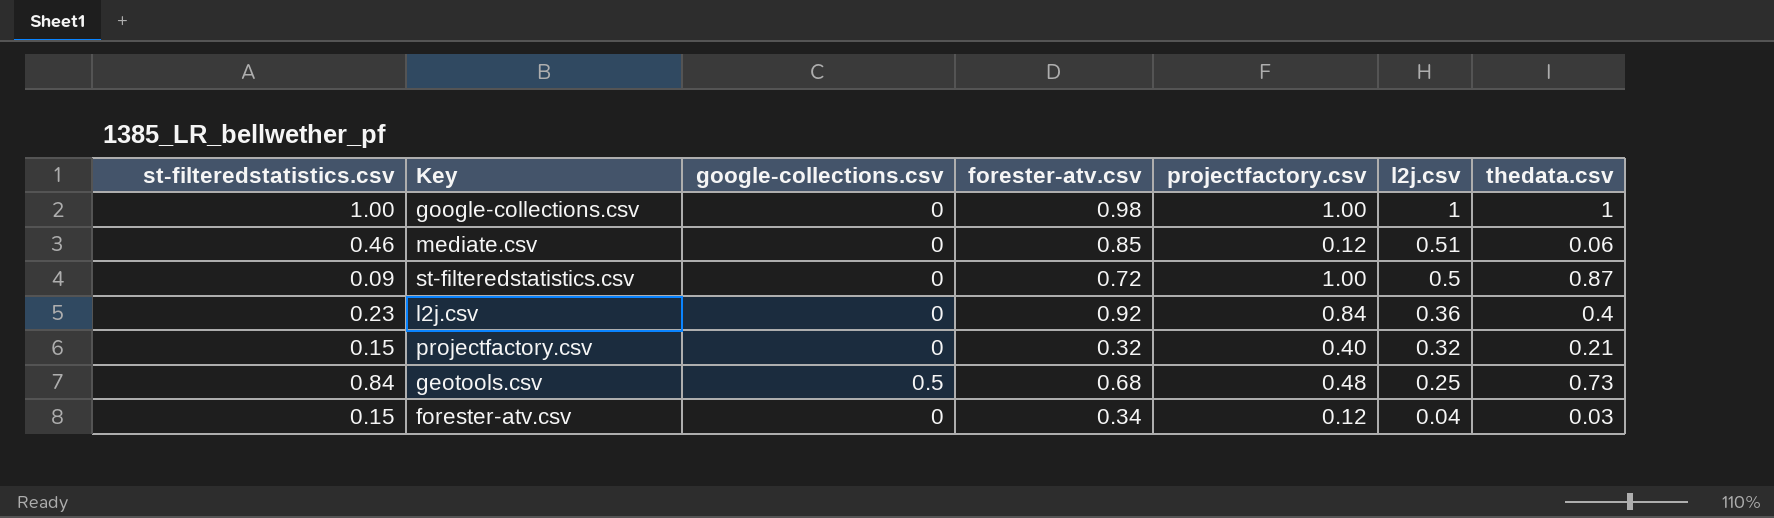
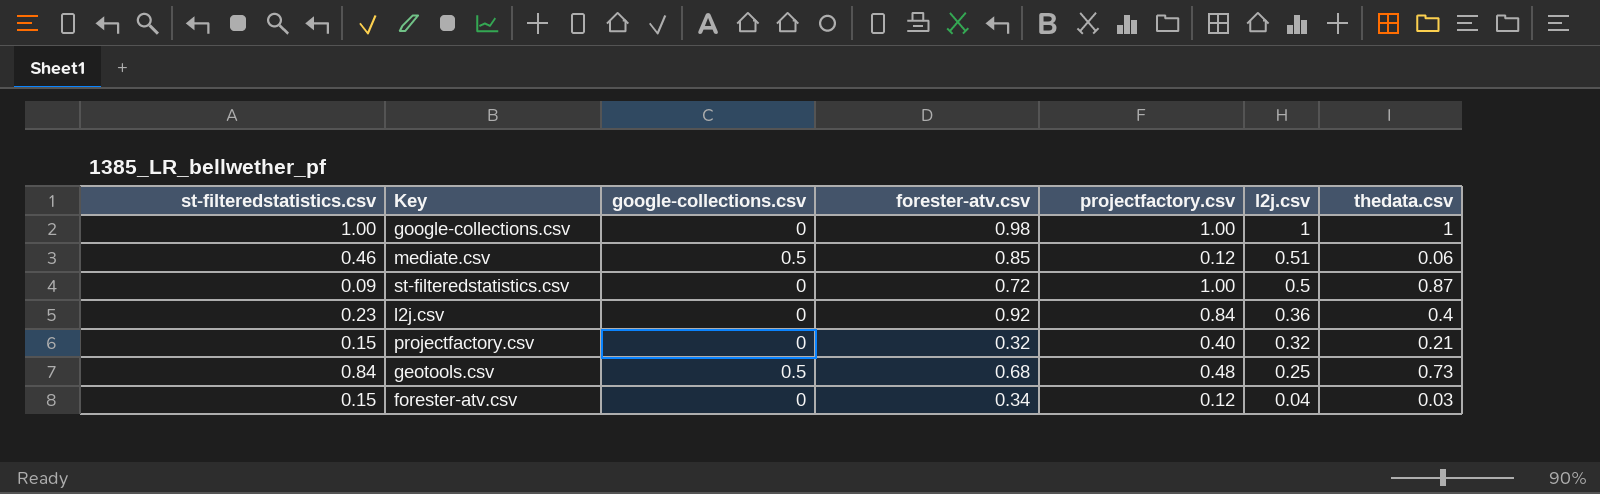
mediate.csv | google-collections.csv: 0 -> 0.5

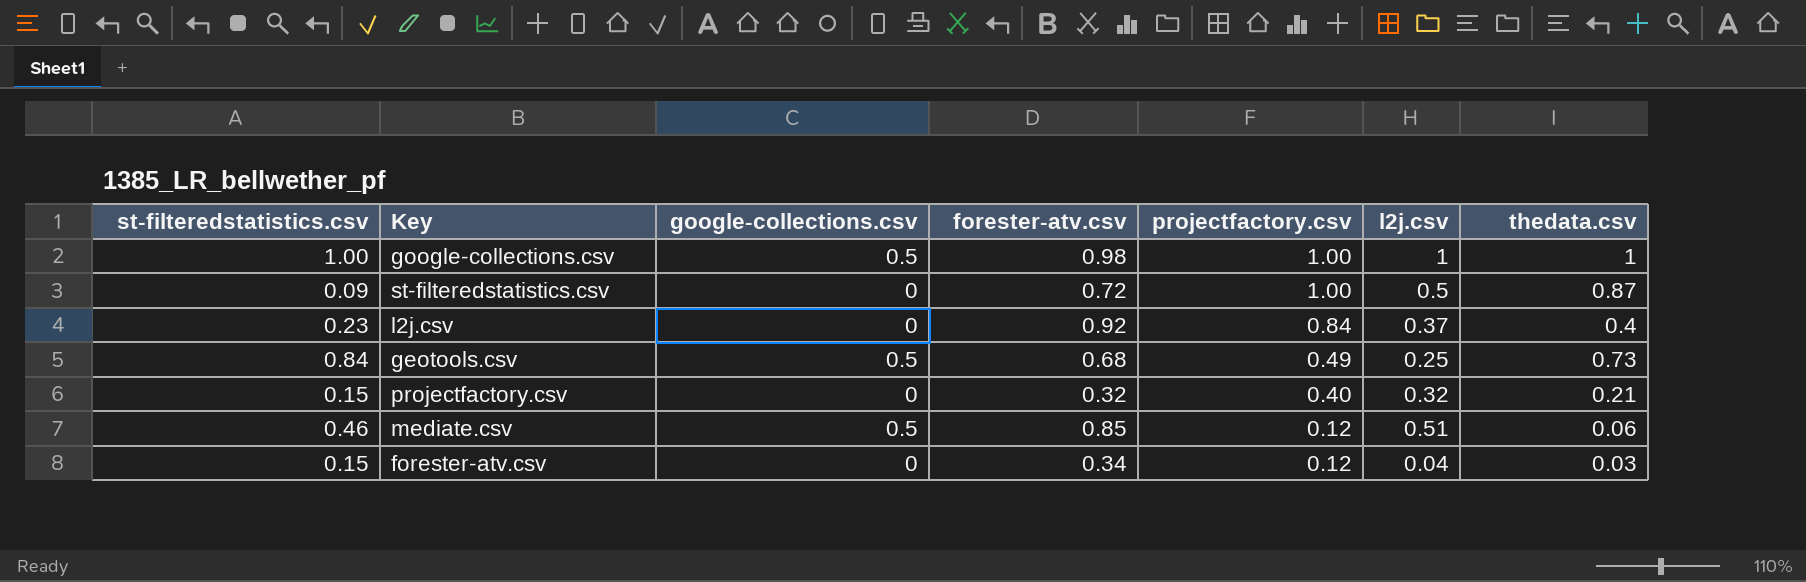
row order: l2j.csv descending -> projectfactory.csv descending
google-collections.csv | google-collections.csv: 0 -> 0.5
l2j.csv | l2j.csv: 0.36 -> 0.37
geotools.csv | projectfactory.csv: 0.48 -> 0.49

